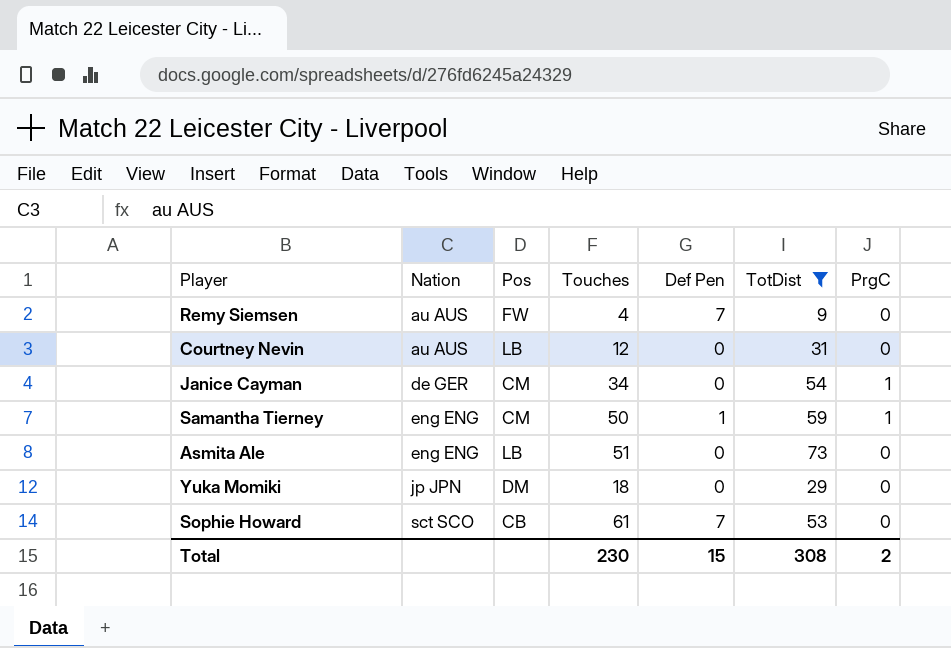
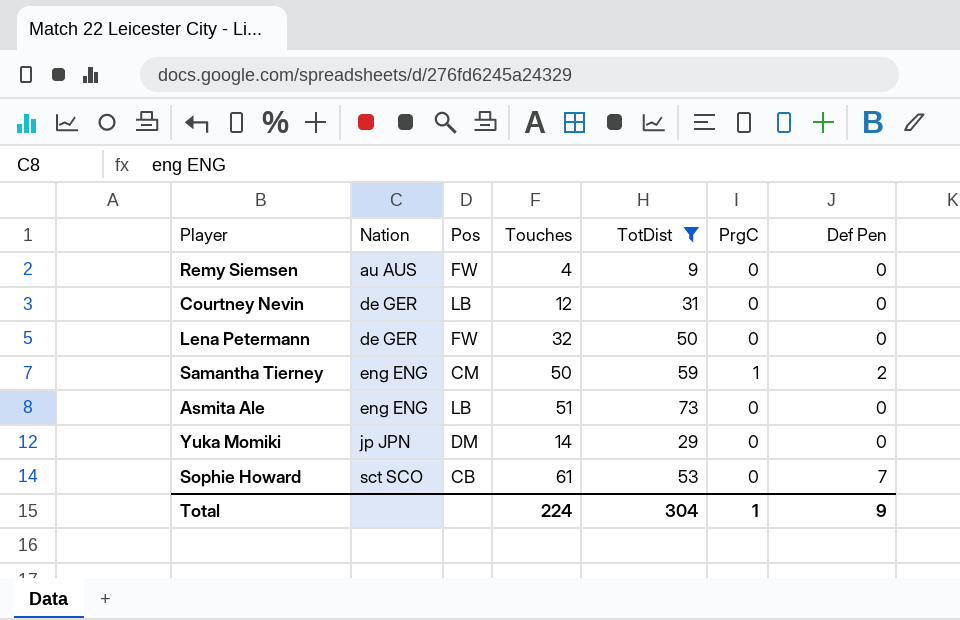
column Def Pen | position: 5 -> 7
row Janice Cayman: de GER | CM | 34 | 0 | 54 | 1 -> none
Remy Siemsen | Def Pen: 7 -> 0
Courtney Nevin | Nation: au AUS -> de GER
row Lena Petermann: none -> de GER | FW | 32 | 50 | 0 | 0
Samantha Tierney | Def Pen: 1 -> 2
Yuka Momiki | Touches: 18 -> 14
Total | Touches: 230 -> 224
Total | TotDist: 308 -> 304
Total | PrgC: 2 -> 1
Total | Def Pen: 15 -> 9

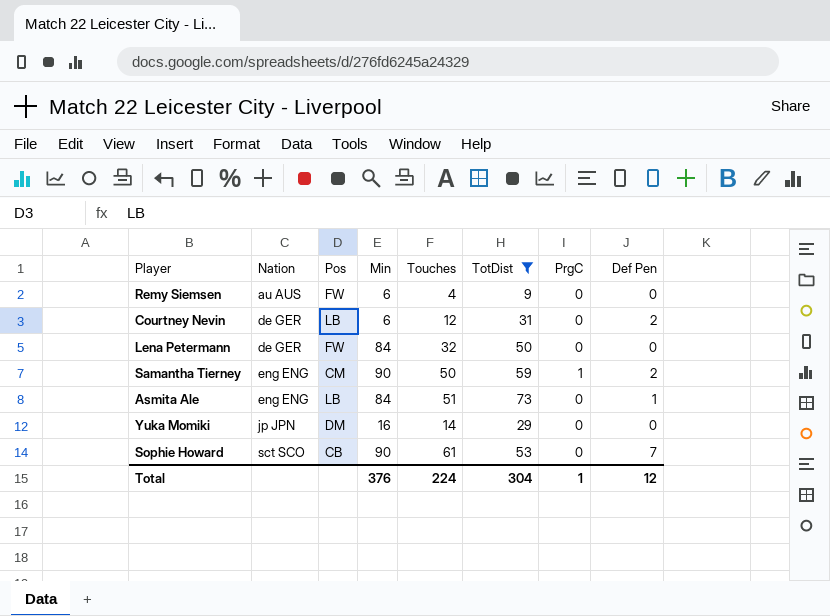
column Min | position: none -> 4
Courtney Nevin | Def Pen: 0 -> 2
Asmita Ale | Def Pen: 0 -> 1
Total | Def Pen: 9 -> 12

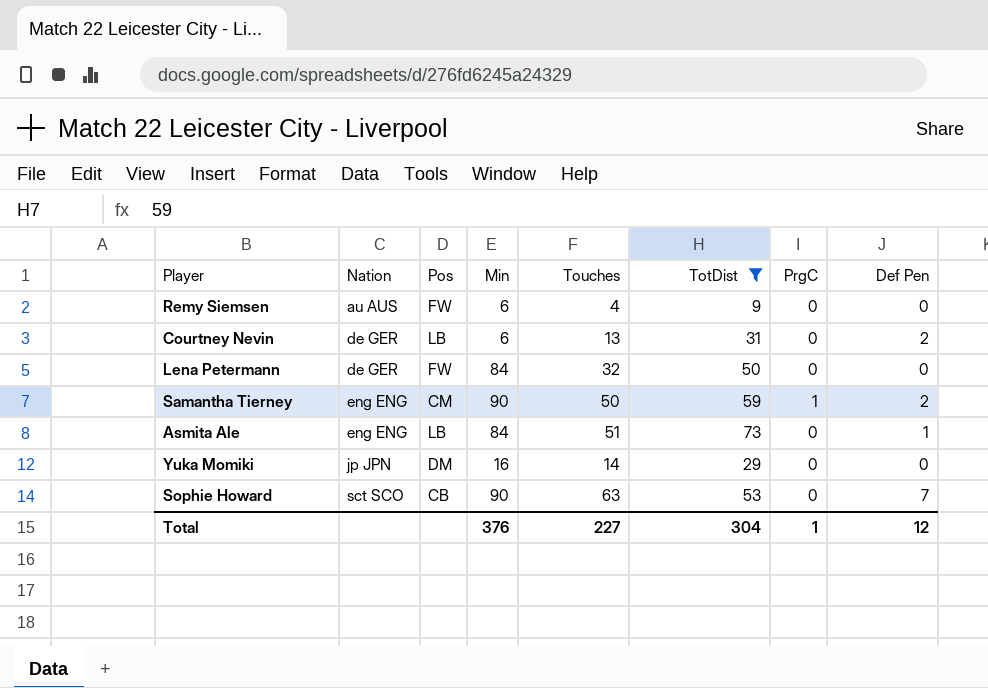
Courtney Nevin | Touches: 12 -> 13
Sophie Howard | Touches: 61 -> 63
Total | Touches: 224 -> 227

